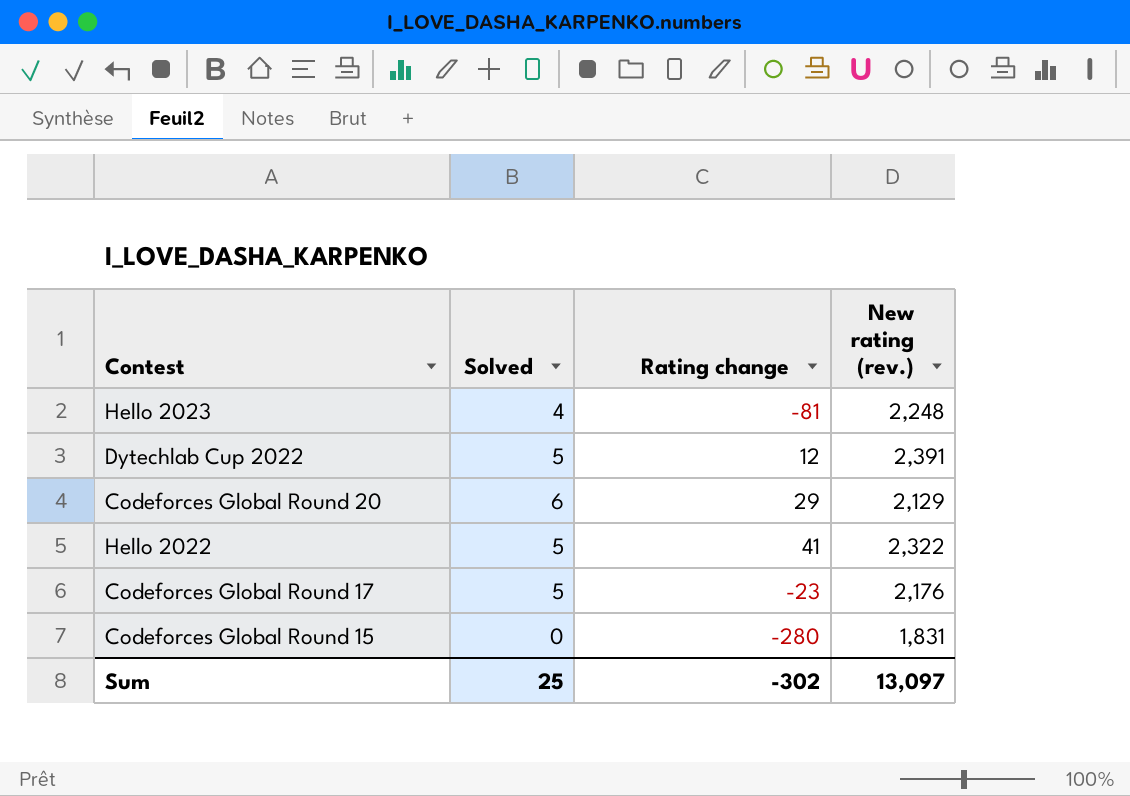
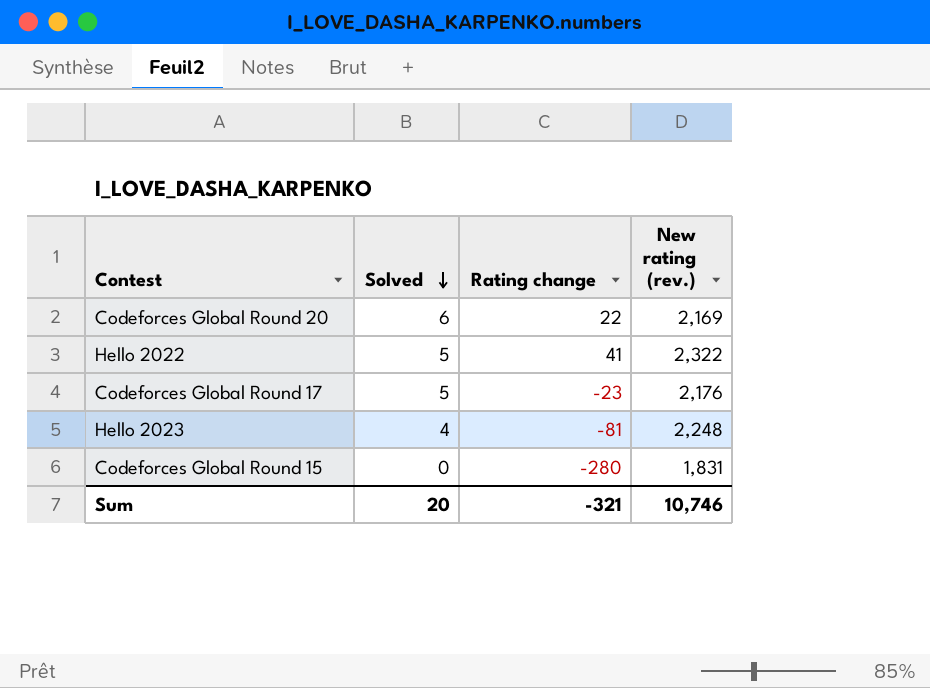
row order: none -> Solved descending
row Dytechlab Cup 2022: 5 | 12 | 2,391 -> none
Codeforces Global Round 20 | Rating change: 29 -> 22
Codeforces Global Round 20 | New rating (rev.): 2,129 -> 2,169
Sum | Solved: 25 -> 20
Sum | Rating change: -302 -> -321
Sum | New rating (rev.): 13,097 -> 10,746

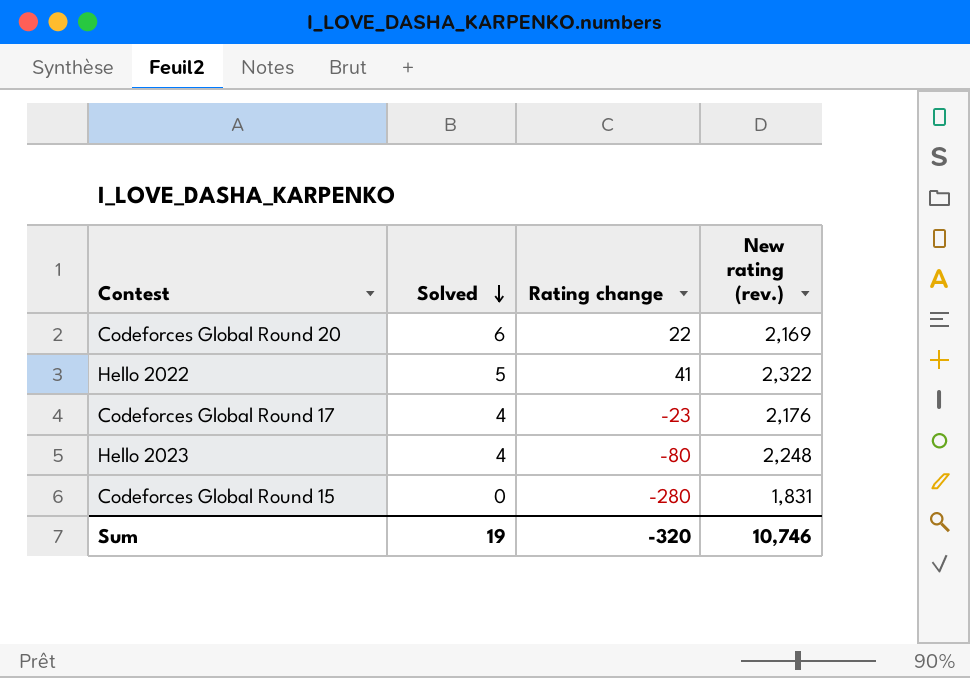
Codeforces Global Round 17 | Solved: 5 -> 4
Hello 2023 | Rating change: -81 -> -80
Sum | Solved: 20 -> 19
Sum | Rating change: -321 -> -320

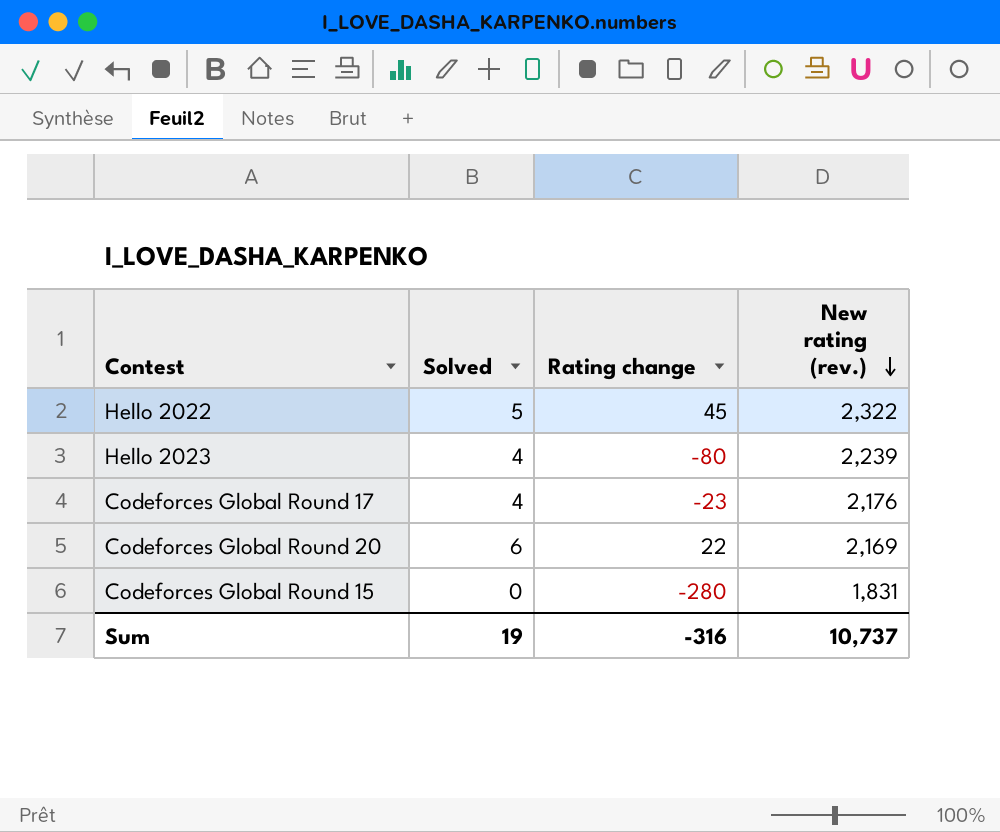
row order: Solved descending -> New rating (rev.) descending
Hello 2022 | Rating change: 41 -> 45
Hello 2023 | New rating (rev.): 2,248 -> 2,239
Sum | Rating change: -320 -> -316
Sum | New rating (rev.): 10,746 -> 10,737

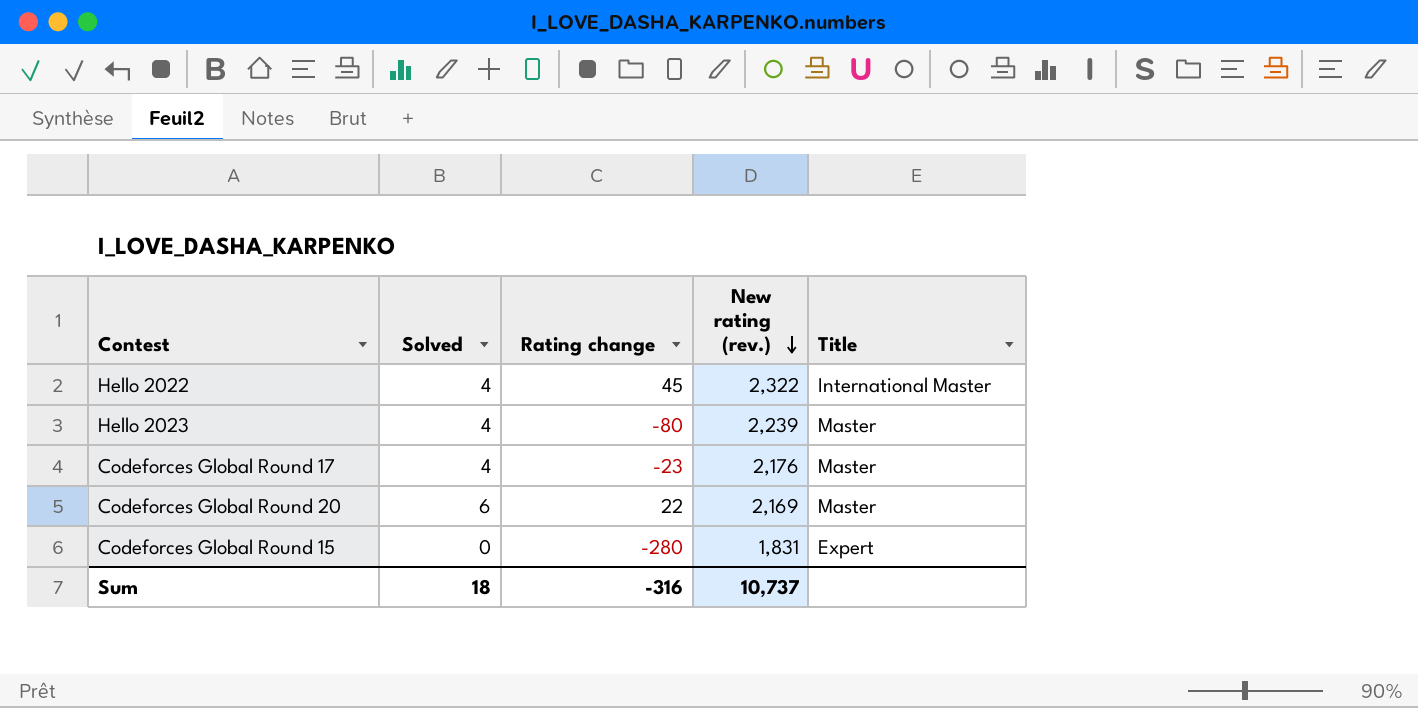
column Title | position: none -> 5
Hello 2022 | Solved: 5 -> 4
Sum | Solved: 19 -> 18

